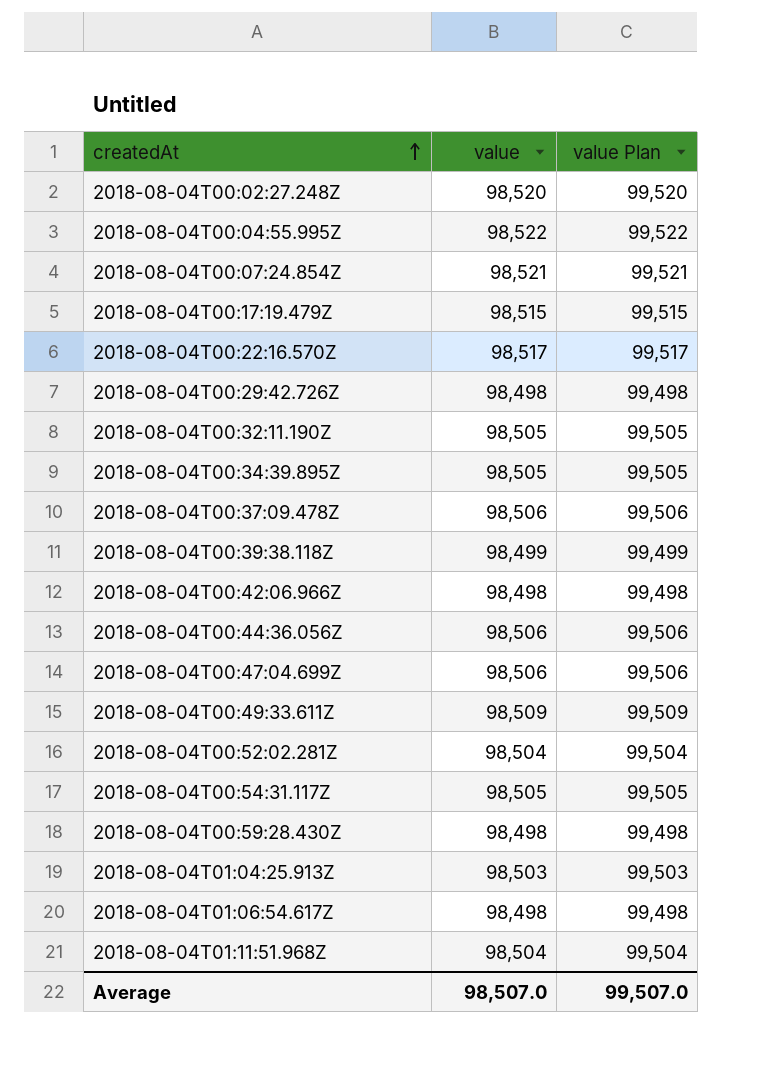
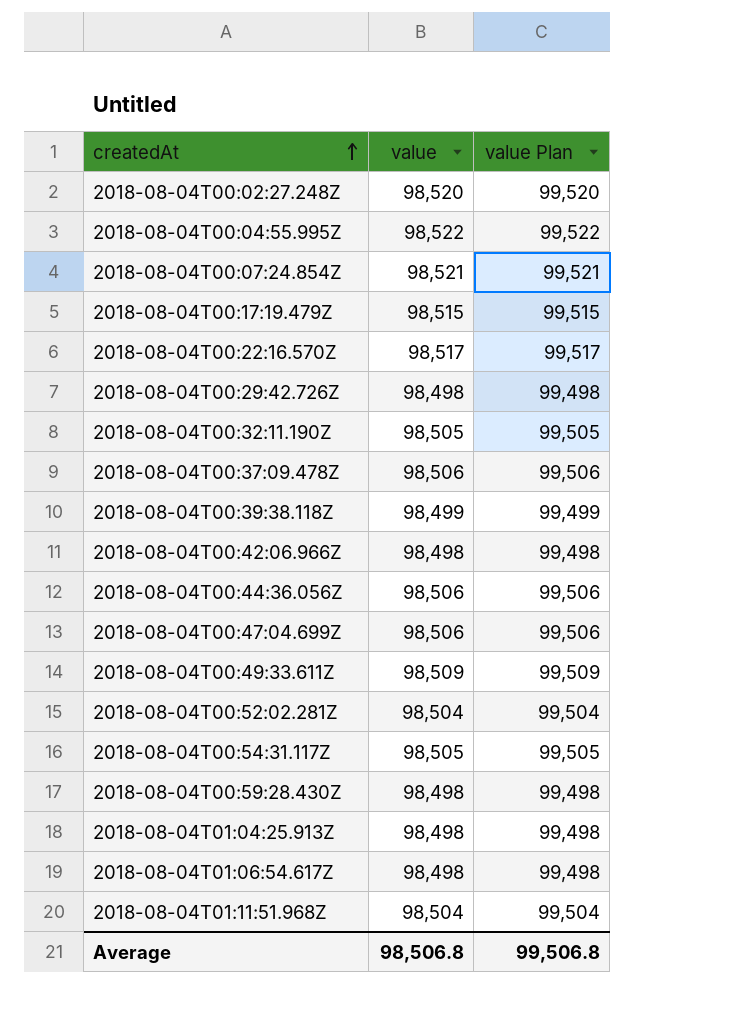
row 2018-08-04T00:34:39.895Z: 98,505 | 99,505 -> none
2018-08-04T01:04:25.913Z | value: 98,503 -> 98,498
2018-08-04T01:04:25.913Z | value Plan: 99,503 -> 99,498
Average | value: 98,507.0 -> 98,506.8
Average | value Plan: 99,507.0 -> 99,506.8

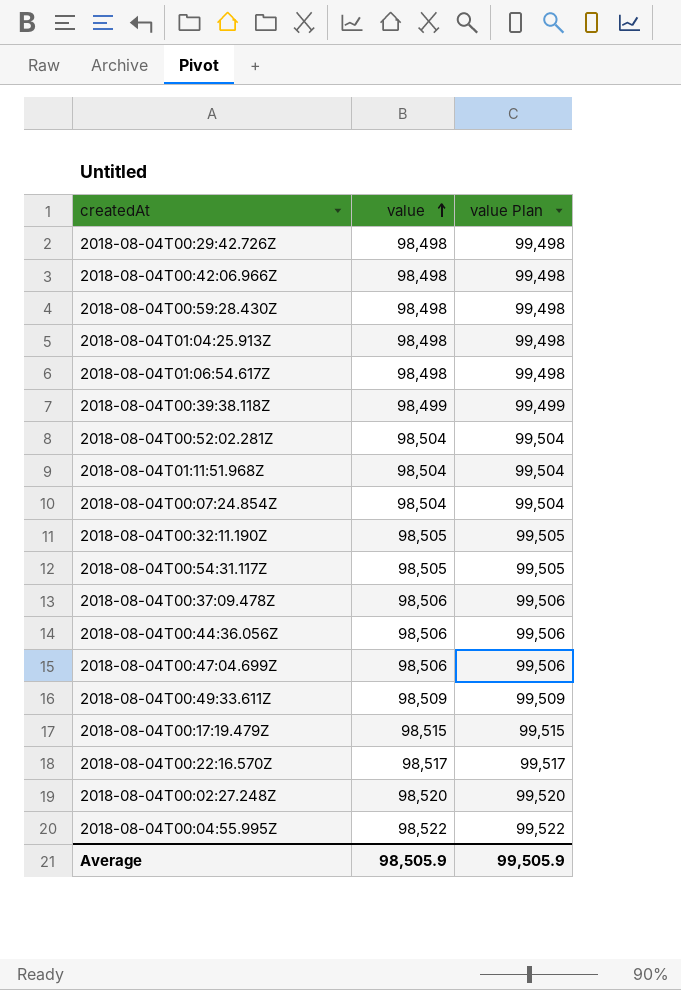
row order: createdAt ascending -> value ascending
2018-08-04T00:07:24.854Z | value: 98,521 -> 98,504
2018-08-04T00:07:24.854Z | value Plan: 99,521 -> 99,504
Average | value: 98,506.8 -> 98,505.9
Average | value Plan: 99,506.8 -> 99,505.9

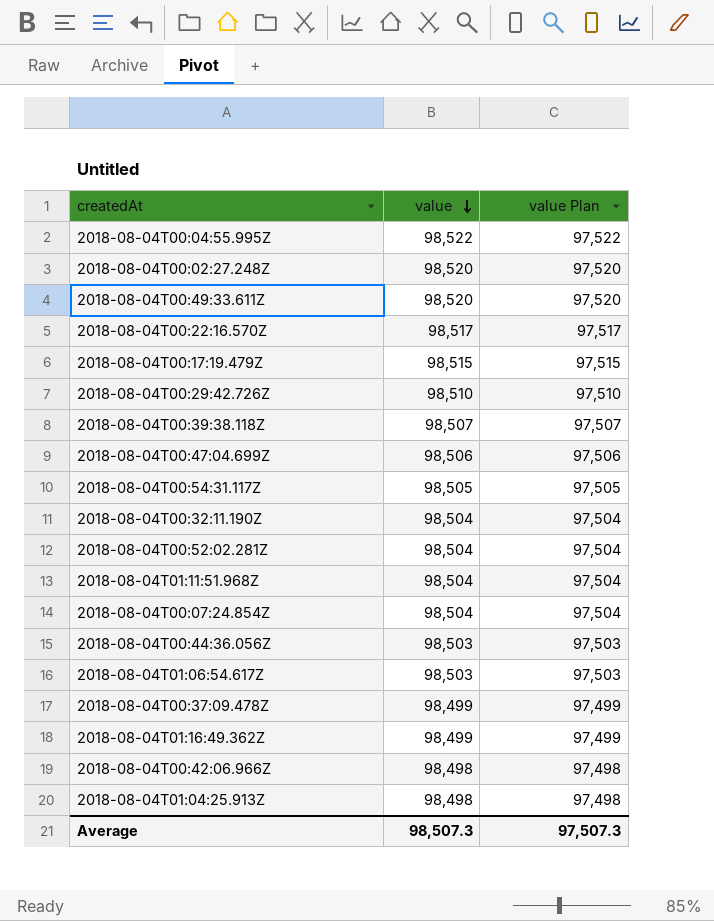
row order: value ascending -> value descending
column value Plan | formula: [value] + 1000 -> [value] - 1000
row 2018-08-04T00:59:28.430Z: 98,498 | 99,498 -> none
2018-08-04T00:49:33.611Z | value: 98,509 -> 98,520
2018-08-04T00:29:42.726Z | value: 98,498 -> 98,510
2018-08-04T00:39:38.118Z | value: 98,499 -> 98,507
2018-08-04T00:32:11.190Z | value: 98,505 -> 98,504
2018-08-04T00:44:36.056Z | value: 98,506 -> 98,503
2018-08-04T01:06:54.617Z | value: 98,498 -> 98,503
2018-08-04T00:37:09.478Z | value: 98,506 -> 98,499
row 2018-08-04T01:16:49.362Z: none -> 98,499 | 97,499
Average | value: 98,505.9 -> 98,507.3
Average | value Plan: 99,505.9 -> 97,507.3

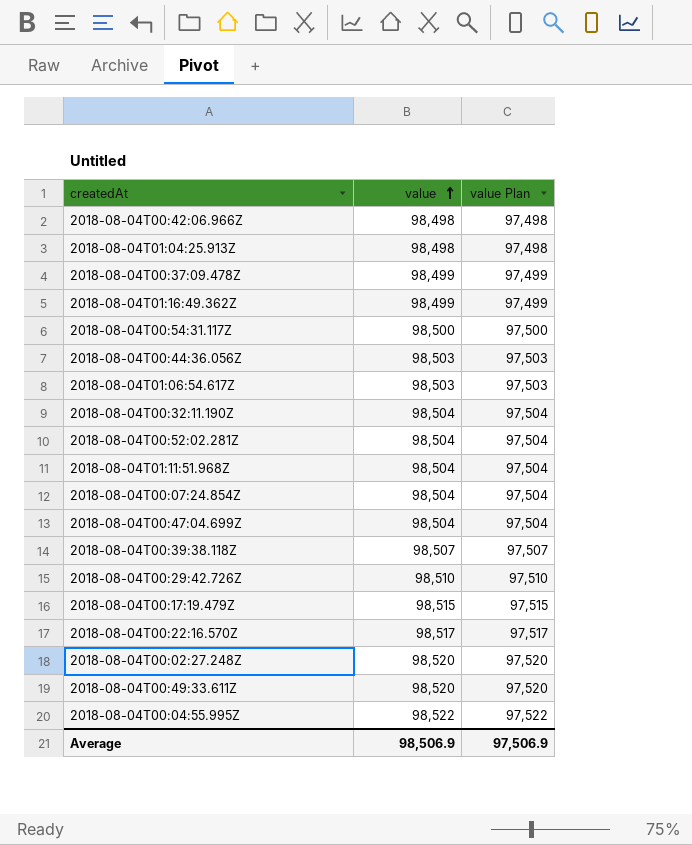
row order: value descending -> value ascending
2018-08-04T00:54:31.117Z | value: 98,505 -> 98,500
2018-08-04T00:54:31.117Z | value Plan: 97,505 -> 97,500
2018-08-04T00:47:04.699Z | value: 98,506 -> 98,504
2018-08-04T00:47:04.699Z | value Plan: 97,506 -> 97,504
Average | value: 98,507.3 -> 98,506.9
Average | value Plan: 97,507.3 -> 97,506.9

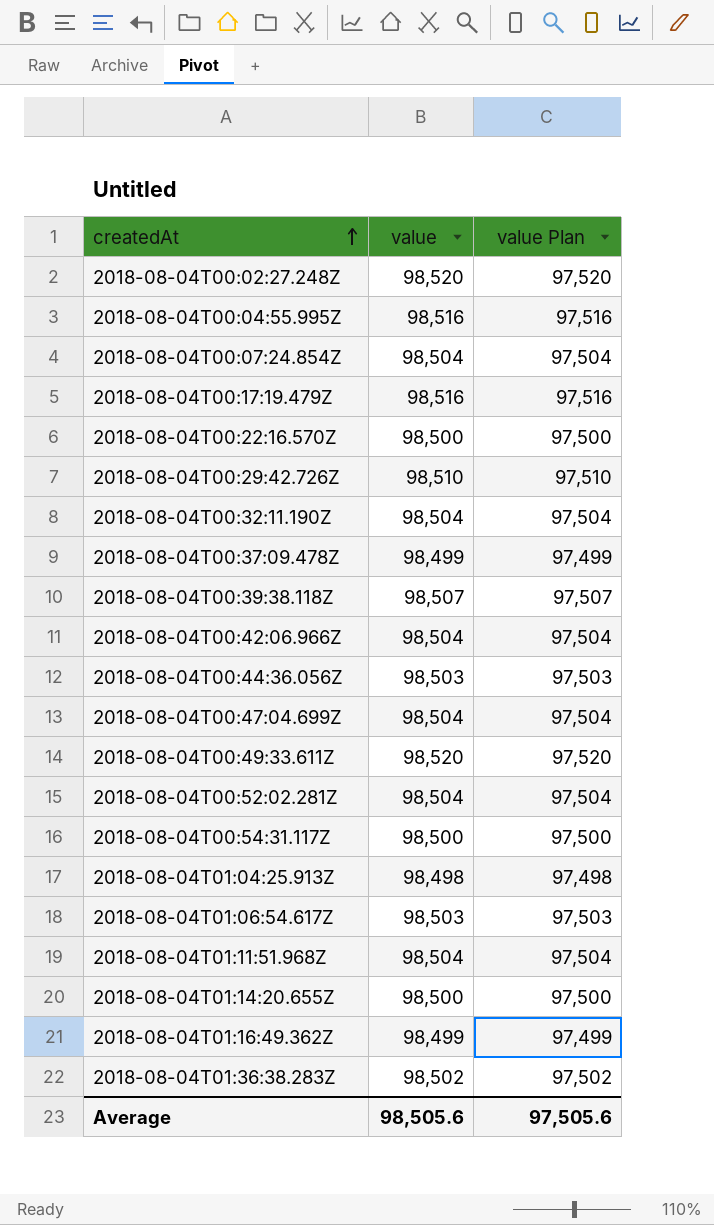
row order: value ascending -> createdAt ascending
2018-08-04T00:04:55.995Z | value: 98,522 -> 98,516
2018-08-04T00:04:55.995Z | value Plan: 97,522 -> 97,516
2018-08-04T00:17:19.479Z | value: 98,515 -> 98,516
2018-08-04T00:17:19.479Z | value Plan: 97,515 -> 97,516
2018-08-04T00:22:16.570Z | value: 98,517 -> 98,500
2018-08-04T00:22:16.570Z | value Plan: 97,517 -> 97,500
2018-08-04T00:42:06.966Z | value: 98,498 -> 98,504
2018-08-04T00:42:06.966Z | value Plan: 97,498 -> 97,504
row 2018-08-04T01:14:20.655Z: none -> 98,500 | 97,500
row 2018-08-04T01:36:38.283Z: none -> 98,502 | 97,502
Average | value: 98,506.9 -> 98,505.6
Average | value Plan: 97,506.9 -> 97,505.6

